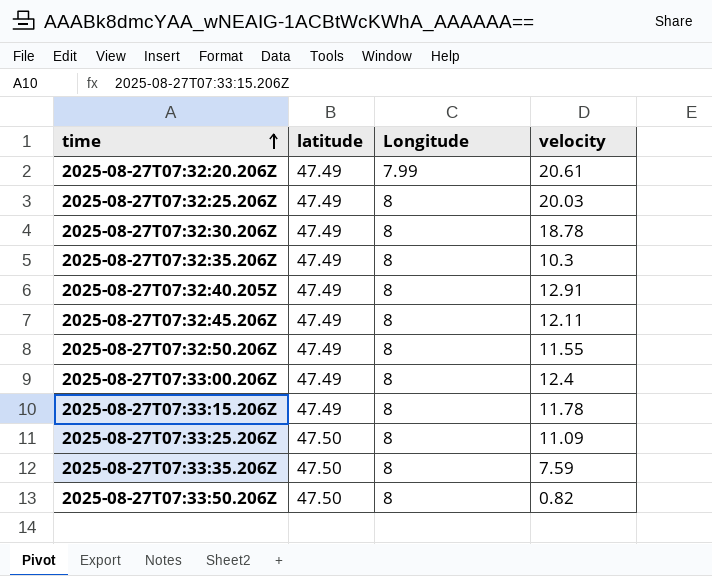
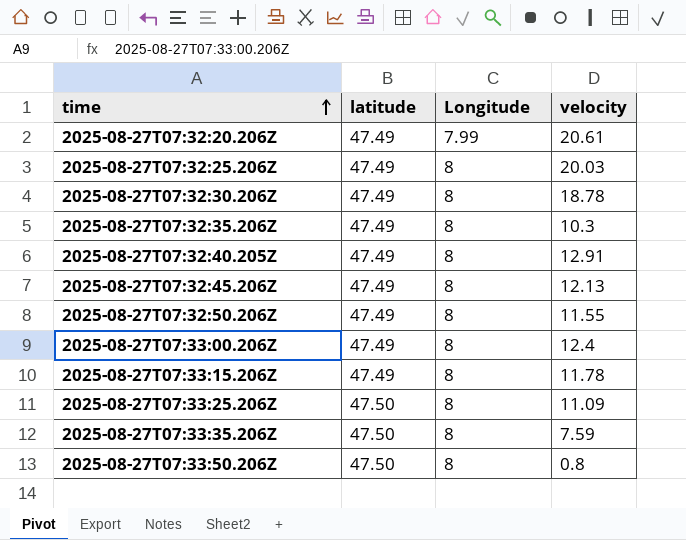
2025-08-27T07:32:45.206Z | velocity: 12.11 -> 12.13
2025-08-27T07:33:50.206Z | velocity: 0.82 -> 0.8

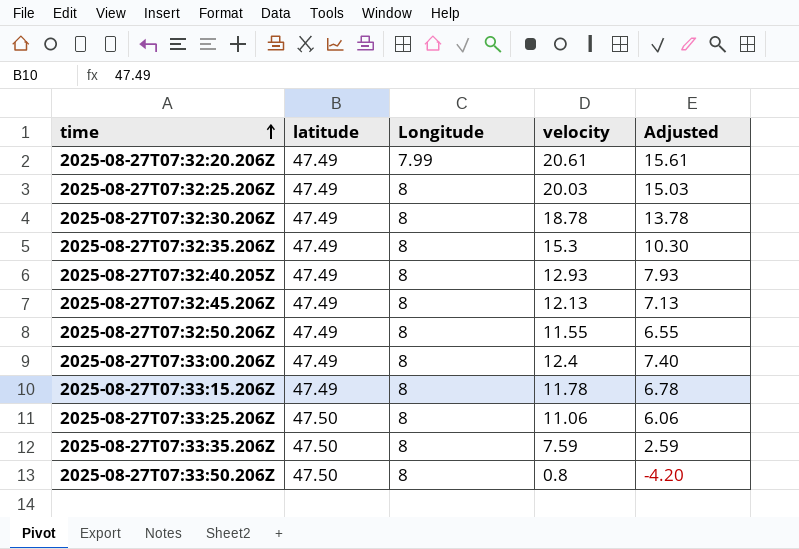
column Adjusted | formula: none -> [velocity] - 5
2025-08-27T07:32:35.206Z | velocity: 10.3 -> 15.3
2025-08-27T07:32:40.205Z | velocity: 12.91 -> 12.93
2025-08-27T07:33:25.206Z | velocity: 11.09 -> 11.06

